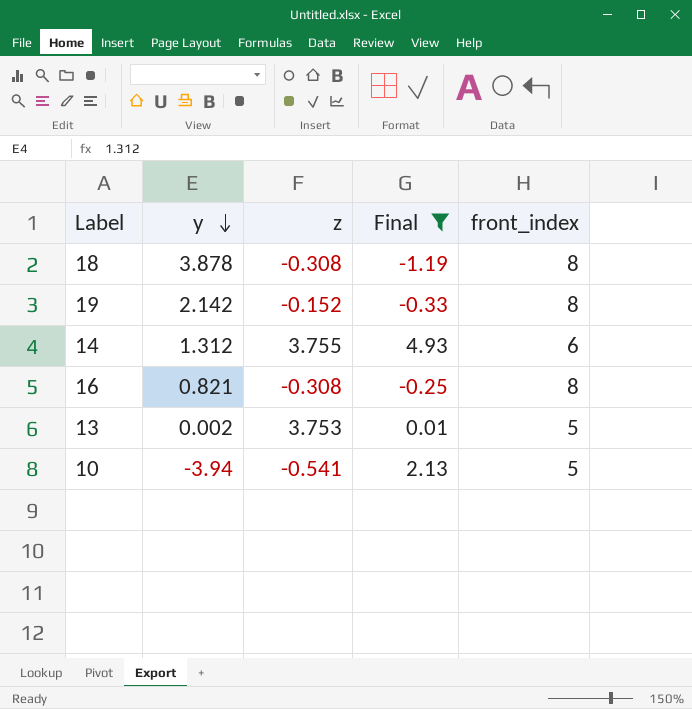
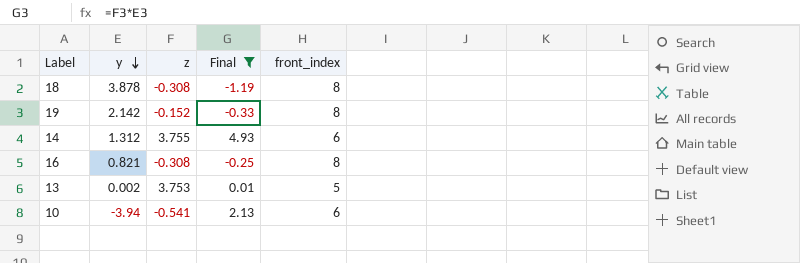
10 | front_index: 5 -> 6

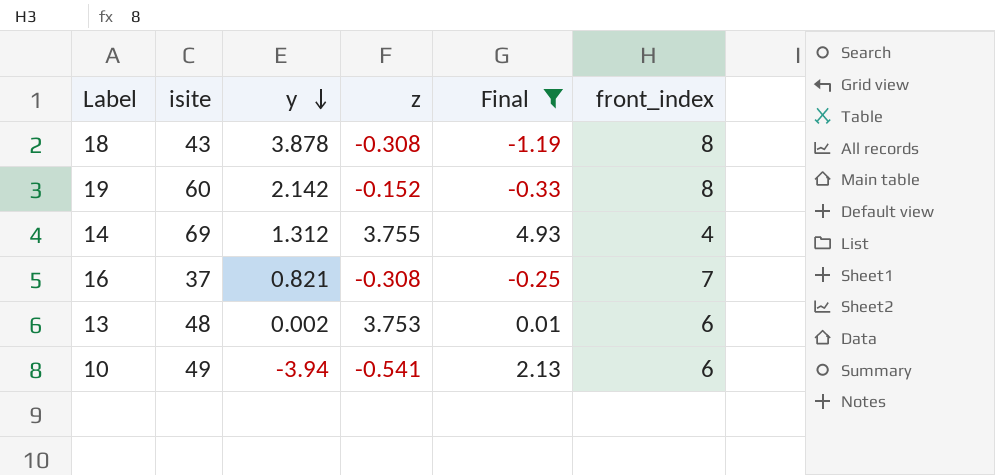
column isite | position: none -> 2
14 | front_index: 6 -> 4
16 | front_index: 8 -> 7
13 | front_index: 5 -> 6

